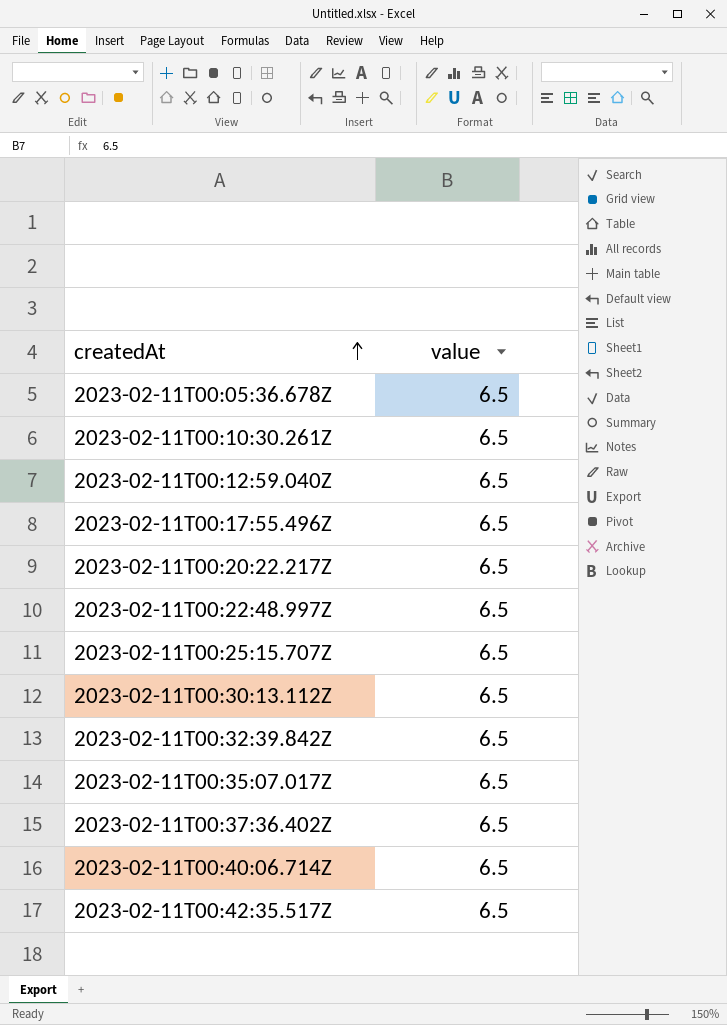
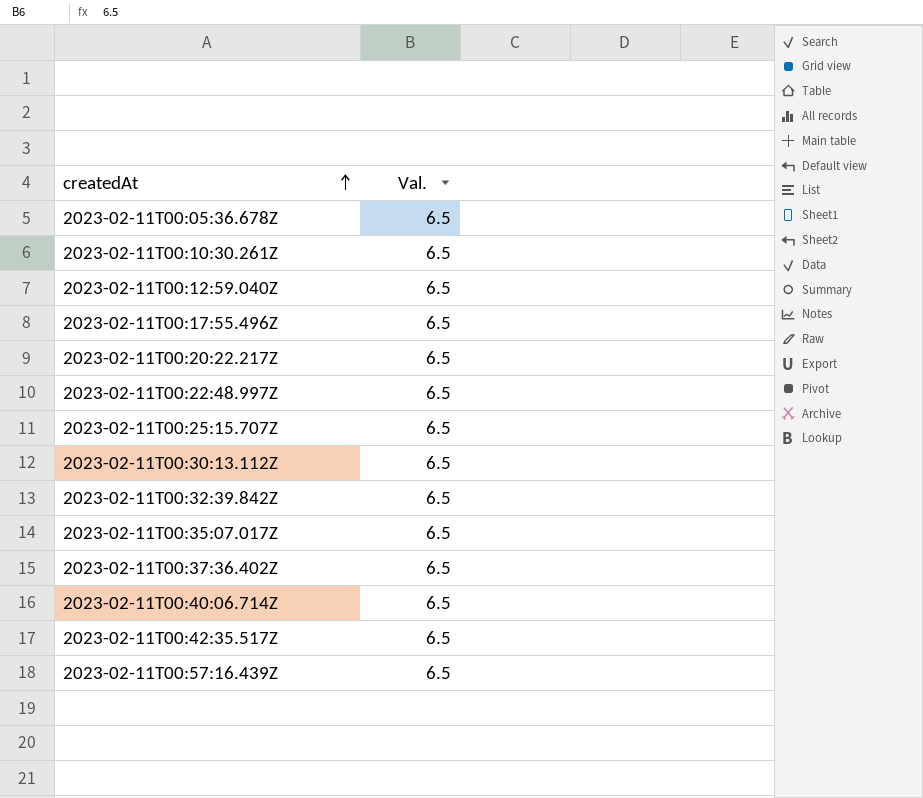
column name: value -> Val.
row 2023-02-11T00:57:16.439Z: none -> 6.5

